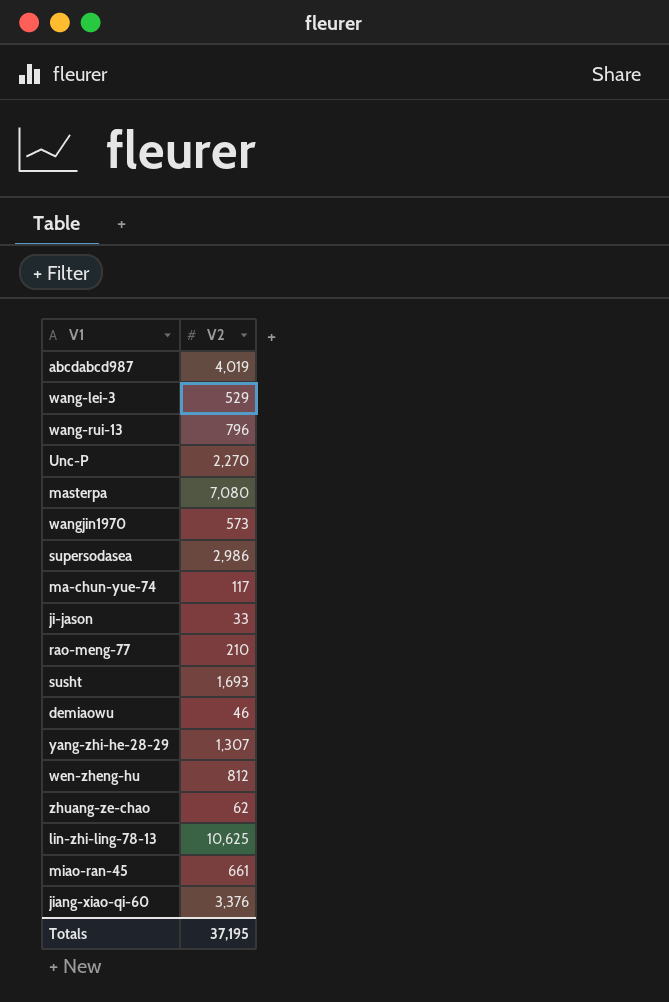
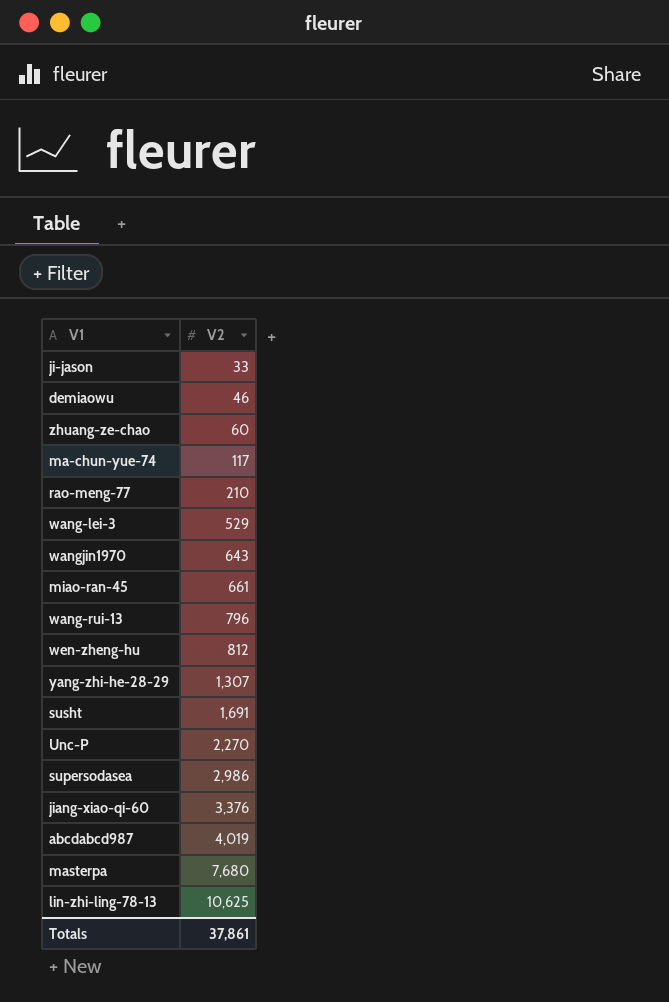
row order: none -> V2 ascending
zhuang-ze-chao | V2: 62 -> 60
wangjin1970 | V2: 573 -> 643
susht | V2: 1,693 -> 1,691
masterpa | V2: 7,080 -> 7,680
Totals | V2: 37,195 -> 37,861

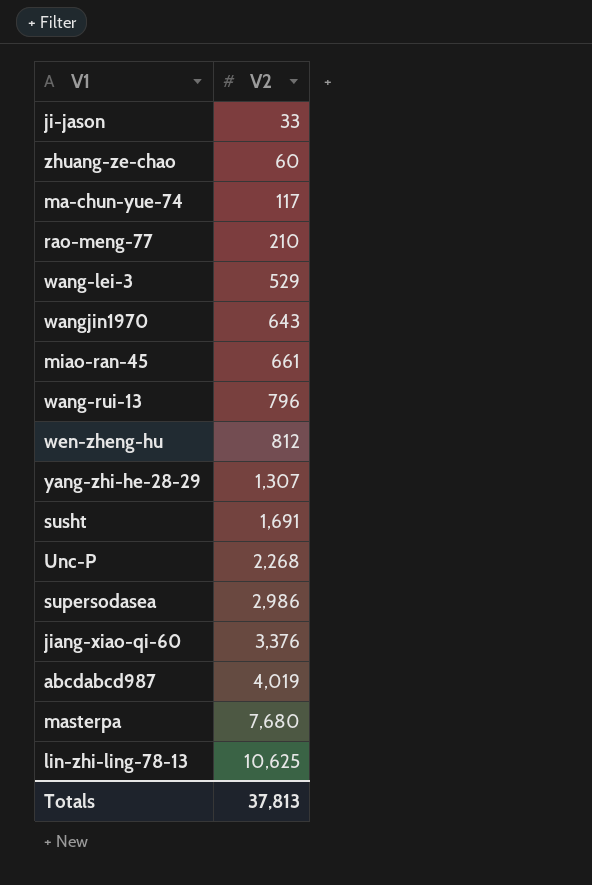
row demiaowu: 46 -> none
Unc-P | V2: 2,270 -> 2,268
Totals | V2: 37,861 -> 37,813

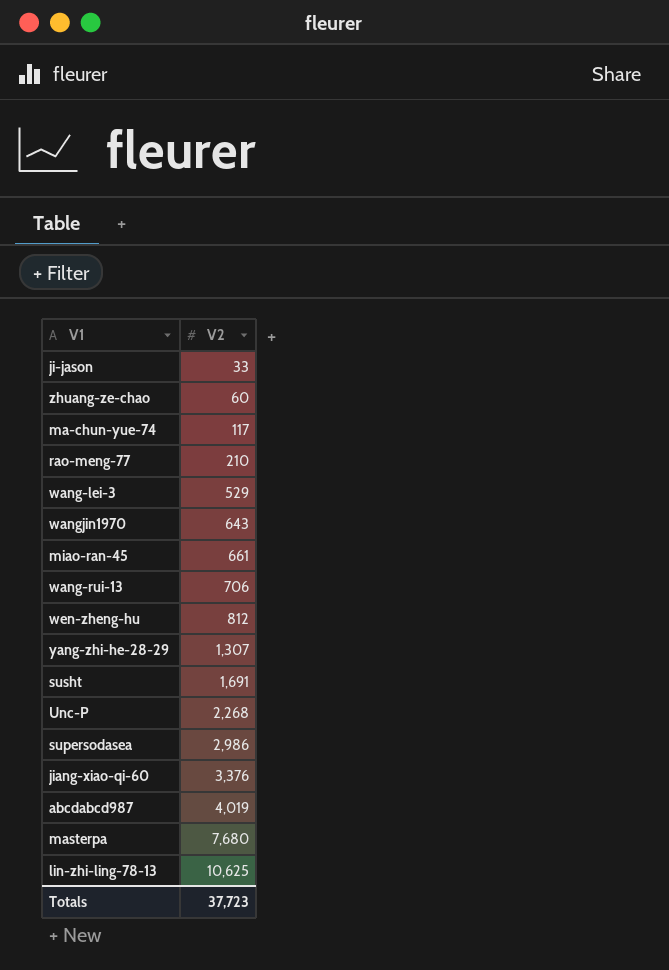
wang-rui-13 | V2: 796 -> 706
Totals | V2: 37,813 -> 37,723

